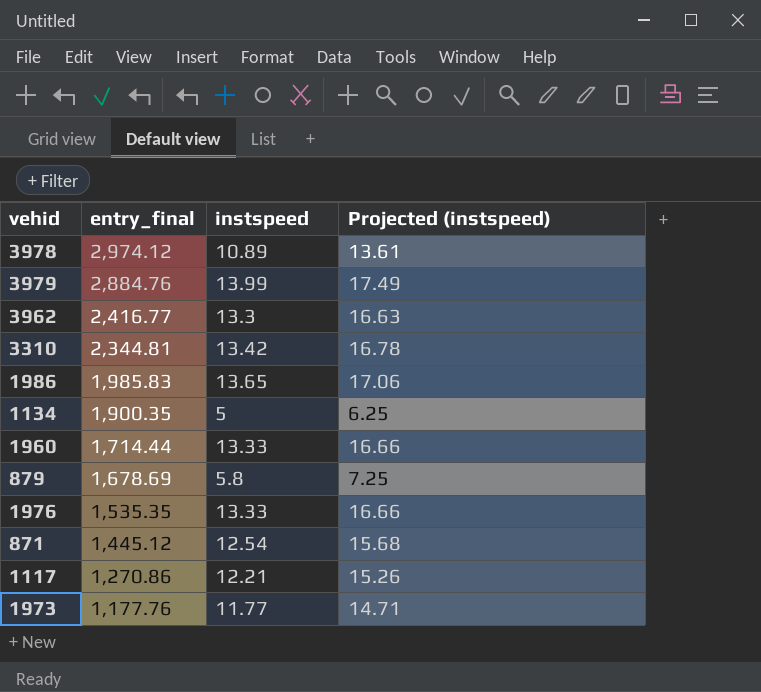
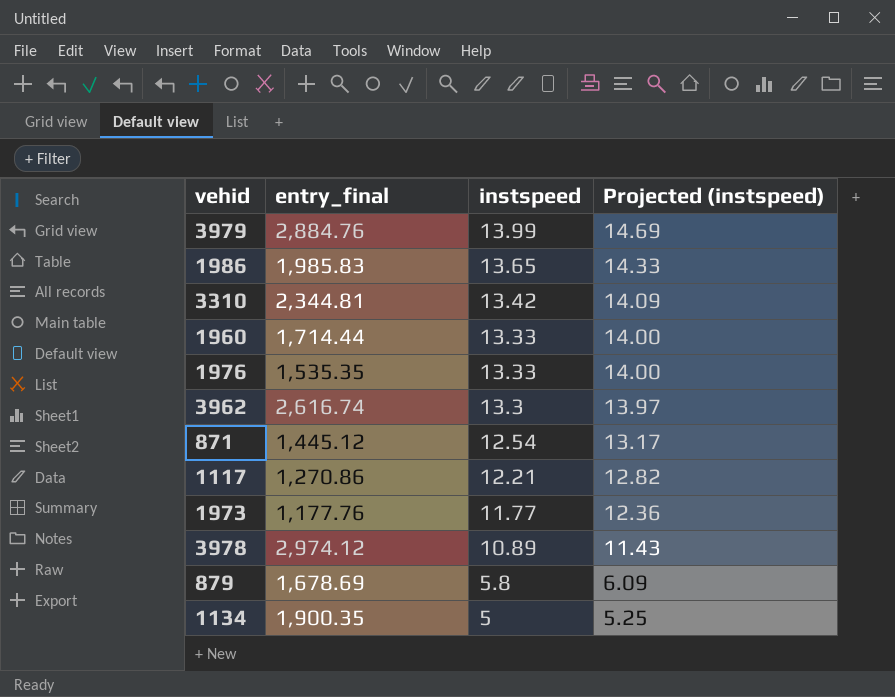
row order: entry_final descending -> instspeed descending
column Projected (instspeed) | formula: [instspeed] * 1.25 -> [instspeed] * 1.05
3962 | entry_final: 2,416.77 -> 2,616.74

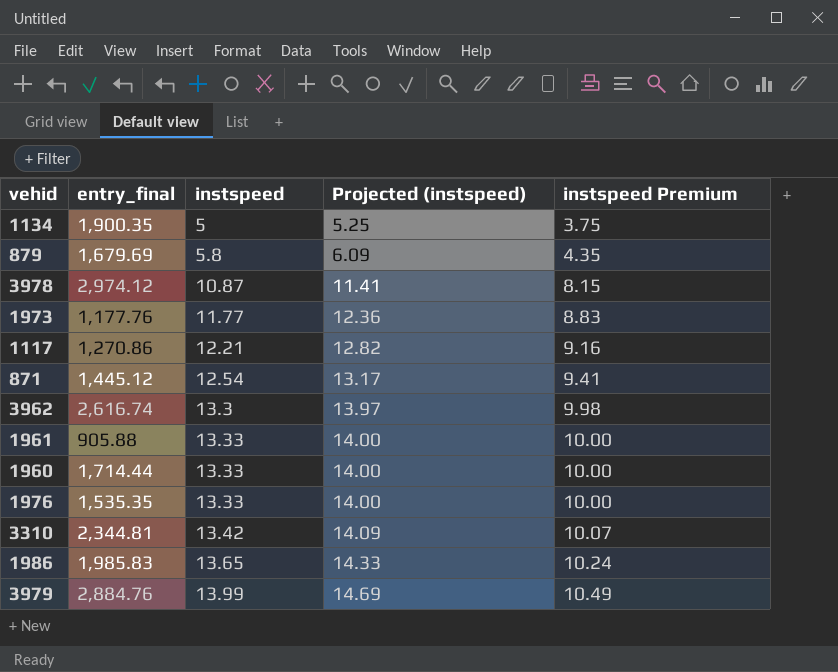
row order: instspeed descending -> instspeed ascending
column instspeed Premium | formula: none -> [instspeed] * 0.75
879 | entry_final: 1,678.69 -> 1,679.69
3978 | instspeed: 10.89 -> 10.87
3978 | Projected (instspeed): 11.43 -> 11.41
row 1961: none -> 905.88 | 13.33 | 14.00 | 10.00

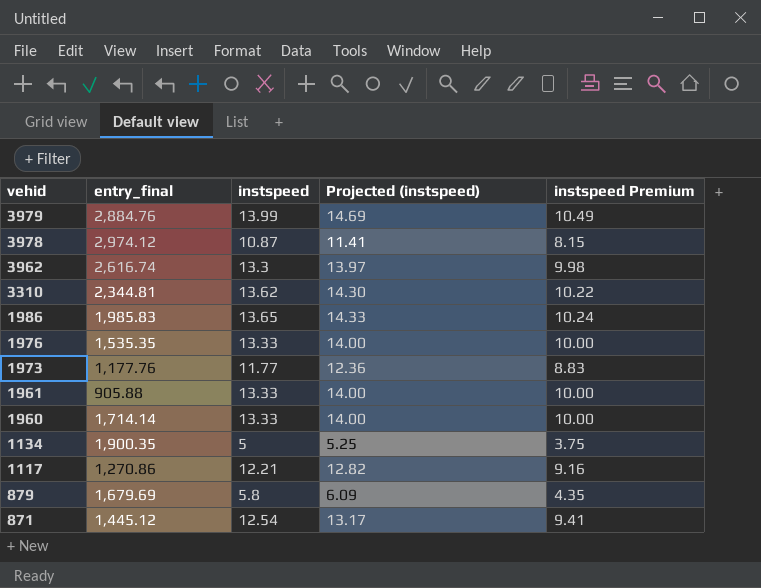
row order: instspeed ascending -> vehid descending
3310 | instspeed: 13.42 -> 13.62
3310 | Projected (instspeed): 14.09 -> 14.30
3310 | instspeed Premium: 10.07 -> 10.22
1960 | entry_final: 1,714.44 -> 1,714.14

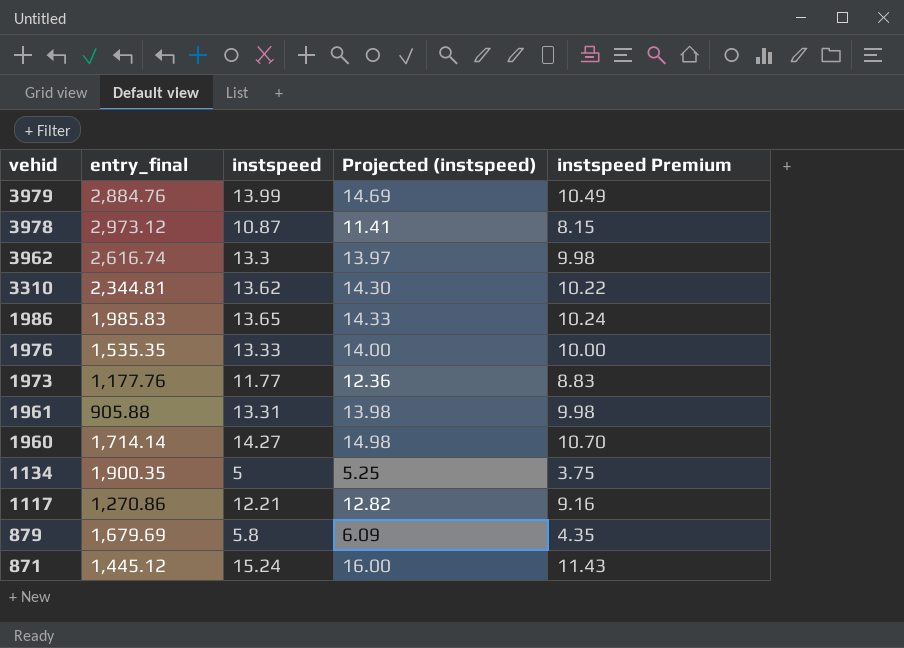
3978 | entry_final: 2,974.12 -> 2,973.12
1961 | instspeed: 13.33 -> 13.31
1961 | Projected (instspeed): 14.00 -> 13.98
1961 | instspeed Premium: 10.00 -> 9.98
1960 | instspeed: 13.33 -> 14.27
1960 | Projected (instspeed): 14.00 -> 14.98
1960 | instspeed Premium: 10.00 -> 10.70
871 | instspeed: 12.54 -> 15.24
871 | Projected (instspeed): 13.17 -> 16.00
871 | instspeed Premium: 9.41 -> 11.43

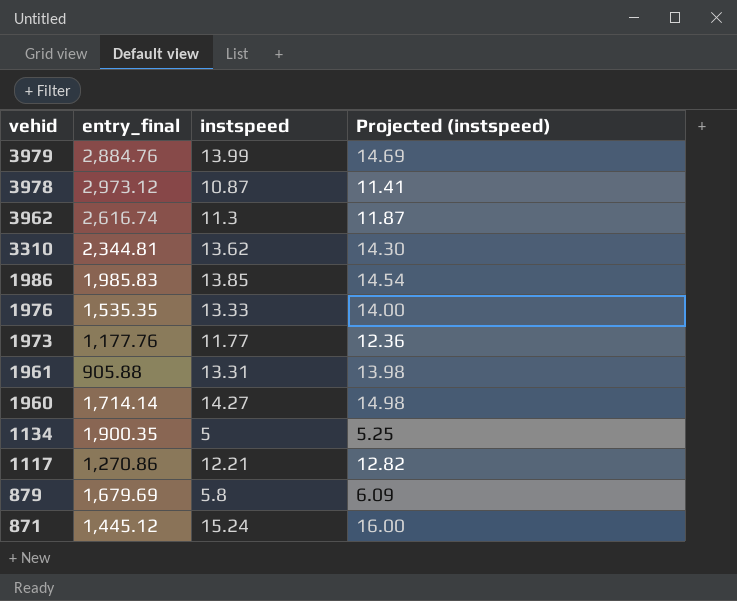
column instspeed Premium | formula: [instspeed] * 0.75 -> none
3962 | instspeed: 13.3 -> 11.3
3962 | Projected (instspeed): 13.97 -> 11.87
1986 | instspeed: 13.65 -> 13.85
1986 | Projected (instspeed): 14.33 -> 14.54

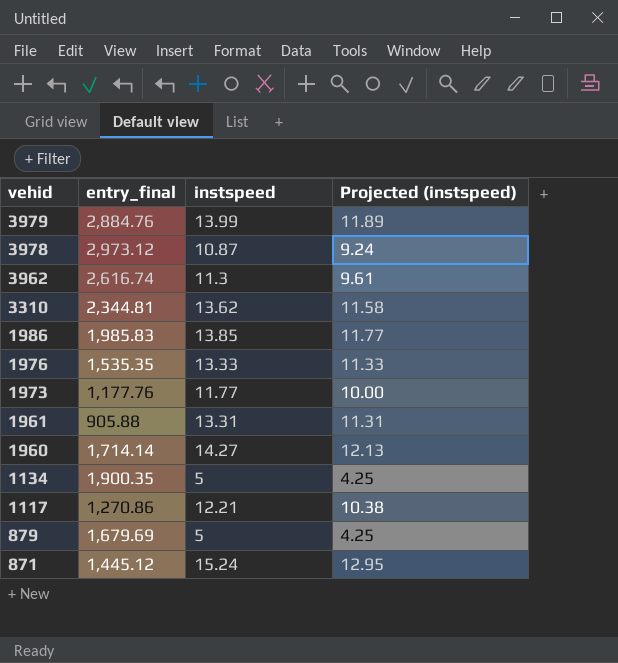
column Projected (instspeed) | formula: [instspeed] * 1.05 -> [instspeed] * 0.85
879 | instspeed: 5.8 -> 5

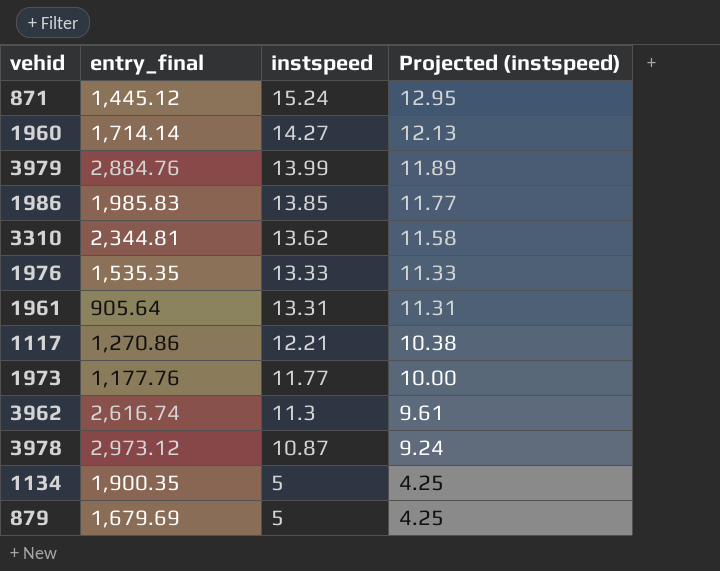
row order: vehid descending -> instspeed descending
1961 | entry_final: 905.88 -> 905.64

